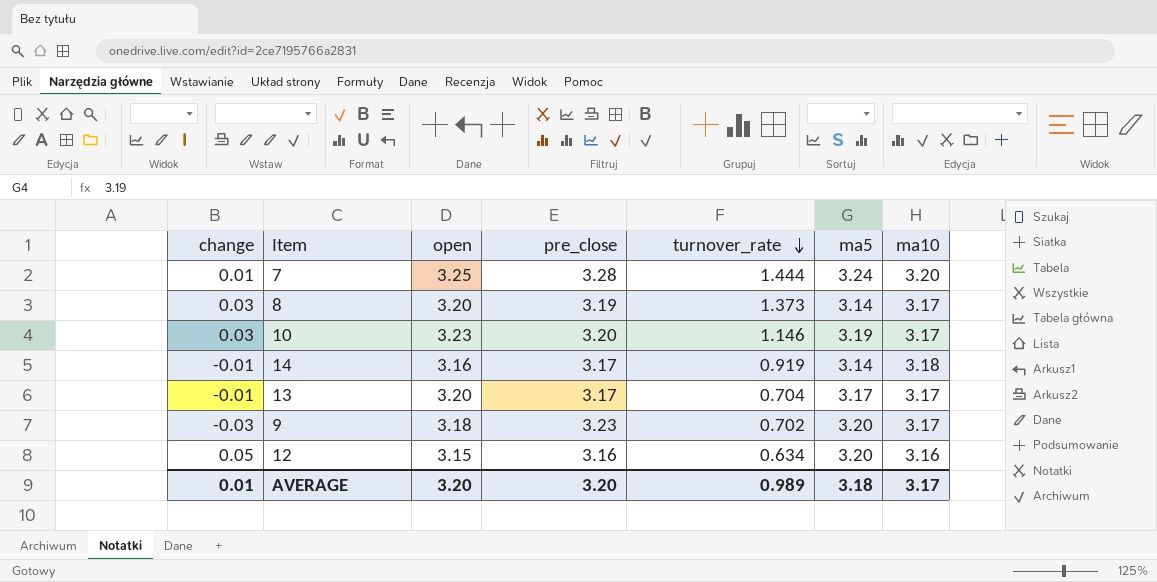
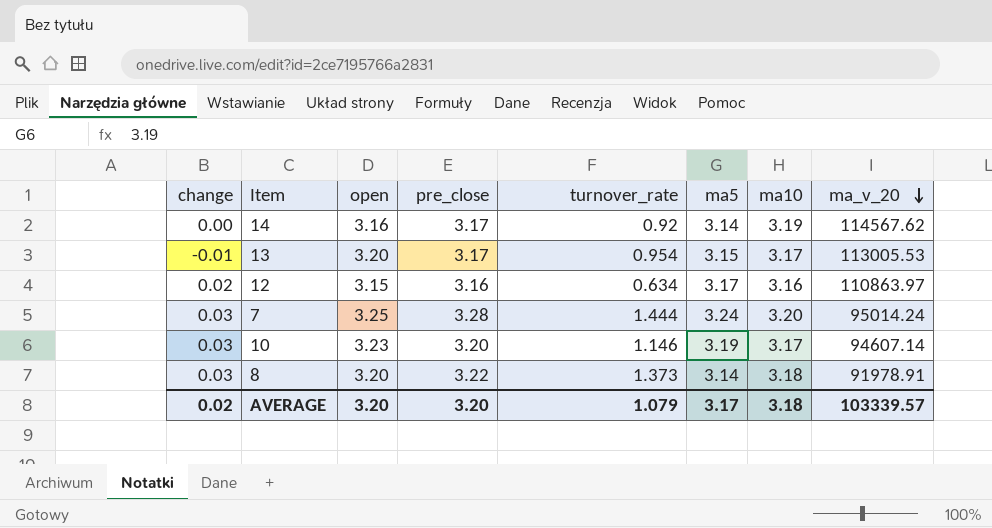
row order: turnover_rate descending -> ma_v_20 descending
column ma_v_20 | position: none -> 8
row 9: -0.03 | 3.18 | 3.23 | 0.702 | 3.20 | 3.17 -> none
14 | change: -0.01 -> 0.00
14 | turnover_rate: 0.919 -> 0.92
14 | ma10: 3.18 -> 3.19
13 | turnover_rate: 0.704 -> 0.954
13 | ma5: 3.17 -> 3.15
12 | change: 0.05 -> 0.02
12 | ma5: 3.20 -> 3.17
7 | change: 0.01 -> 0.03
8 | pre_close: 3.19 -> 3.22
8 | ma10: 3.17 -> 3.18
AVERAGE | change: 0.01 -> 0.02
AVERAGE | turnover_rate: 0.989 -> 1.079
AVERAGE | ma5: 3.18 -> 3.17
AVERAGE | ma10: 3.17 -> 3.18

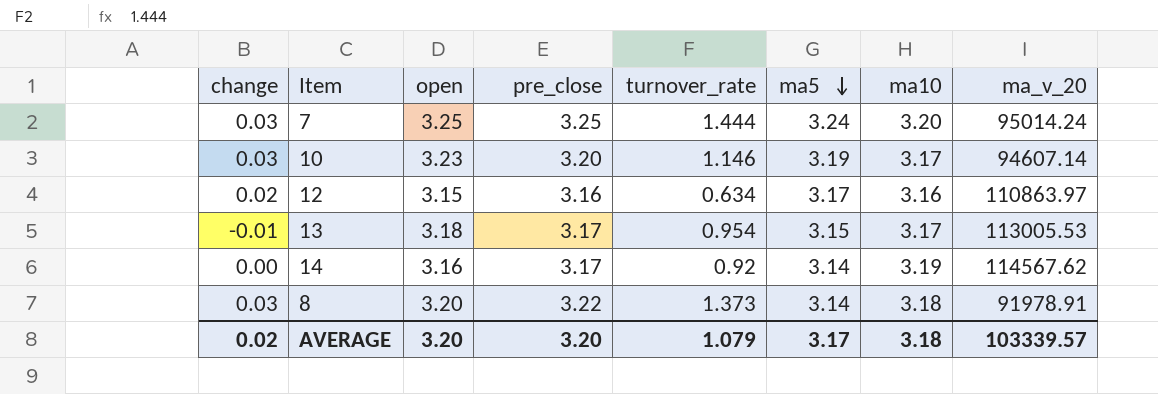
row order: ma_v_20 descending -> ma5 descending
7 | pre_close: 3.28 -> 3.25
13 | open: 3.20 -> 3.18

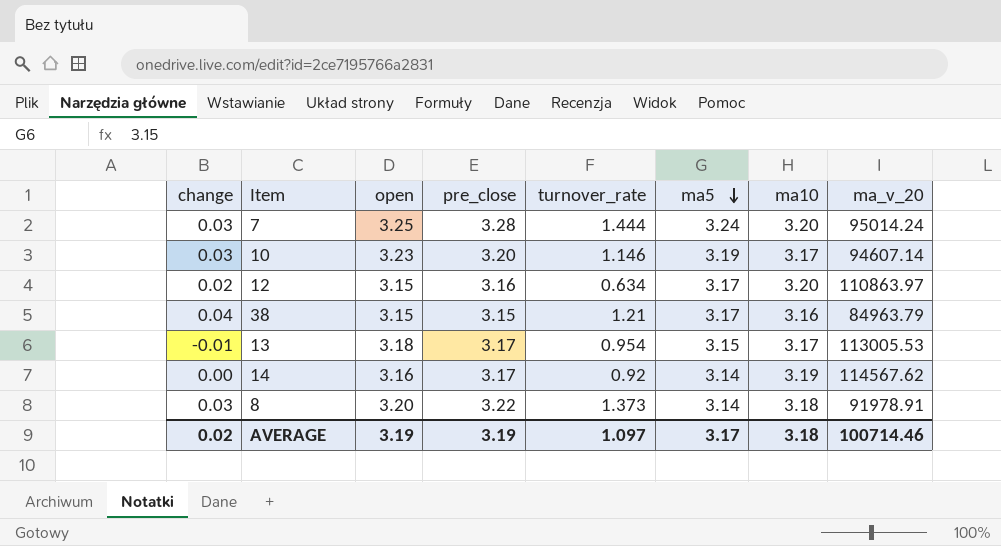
7 | pre_close: 3.25 -> 3.28
12 | ma10: 3.16 -> 3.20
row 38: none -> 0.04 | 3.15 | 3.15 | 1.21 | 3.17 | 3.16 | 84963.79
AVERAGE | open: 3.20 -> 3.19
AVERAGE | pre_close: 3.20 -> 3.19
AVERAGE | turnover_rate: 1.079 -> 1.097
AVERAGE | ma_v_20: 103339.57 -> 100714.46

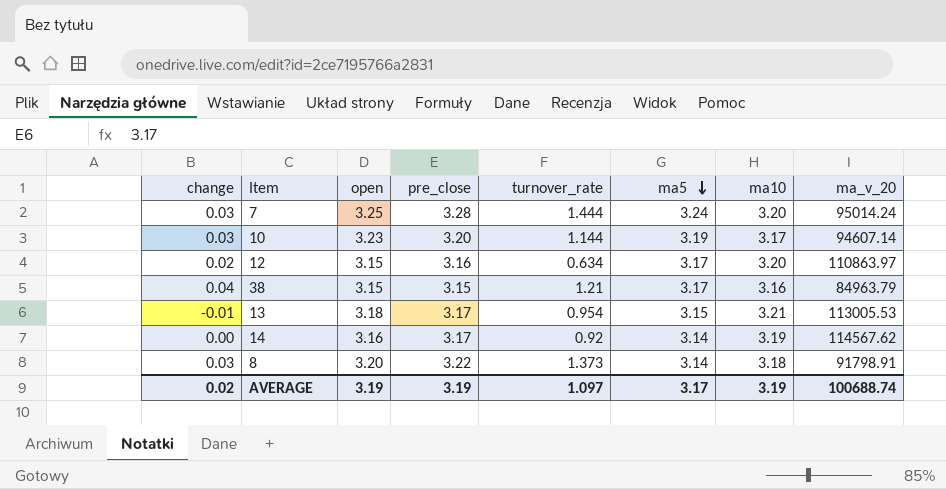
10 | turnover_rate: 1.146 -> 1.144
13 | ma10: 3.17 -> 3.21
8 | ma_v_20: 91978.91 -> 91798.91
AVERAGE | ma10: 3.18 -> 3.19
AVERAGE | ma_v_20: 100714.46 -> 100688.74

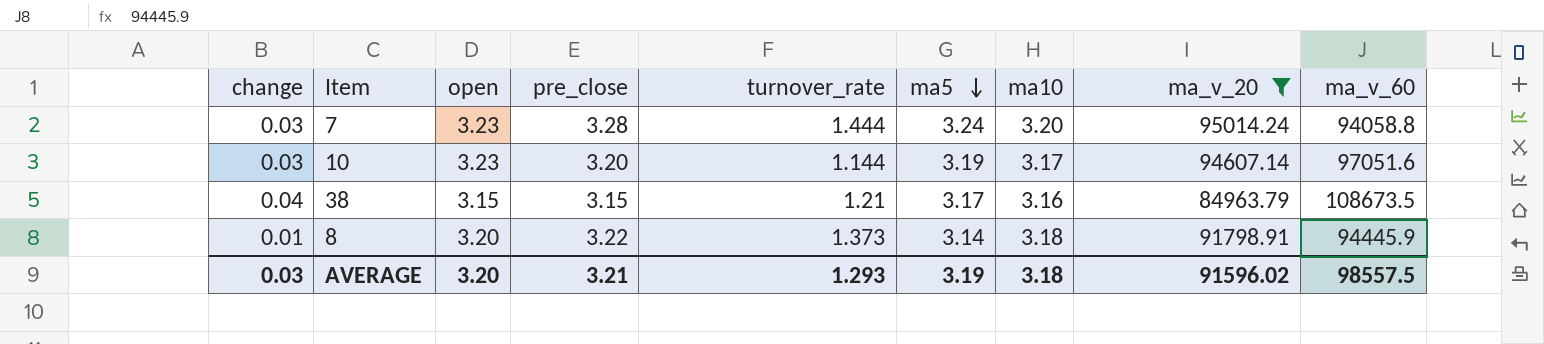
filter: none -> ma_v_20 <= 95014.24
column ma_v_60 | position: none -> 9
7 | open: 3.25 -> 3.23
8 | change: 0.03 -> 0.01
AVERAGE | change: 0.02 -> 0.03
AVERAGE | open: 3.19 -> 3.20
AVERAGE | pre_close: 3.19 -> 3.21
AVERAGE | turnover_rate: 1.097 -> 1.293
AVERAGE | ma5: 3.17 -> 3.19
AVERAGE | ma10: 3.19 -> 3.18
AVERAGE | ma_v_20: 100688.74 -> 91596.02

